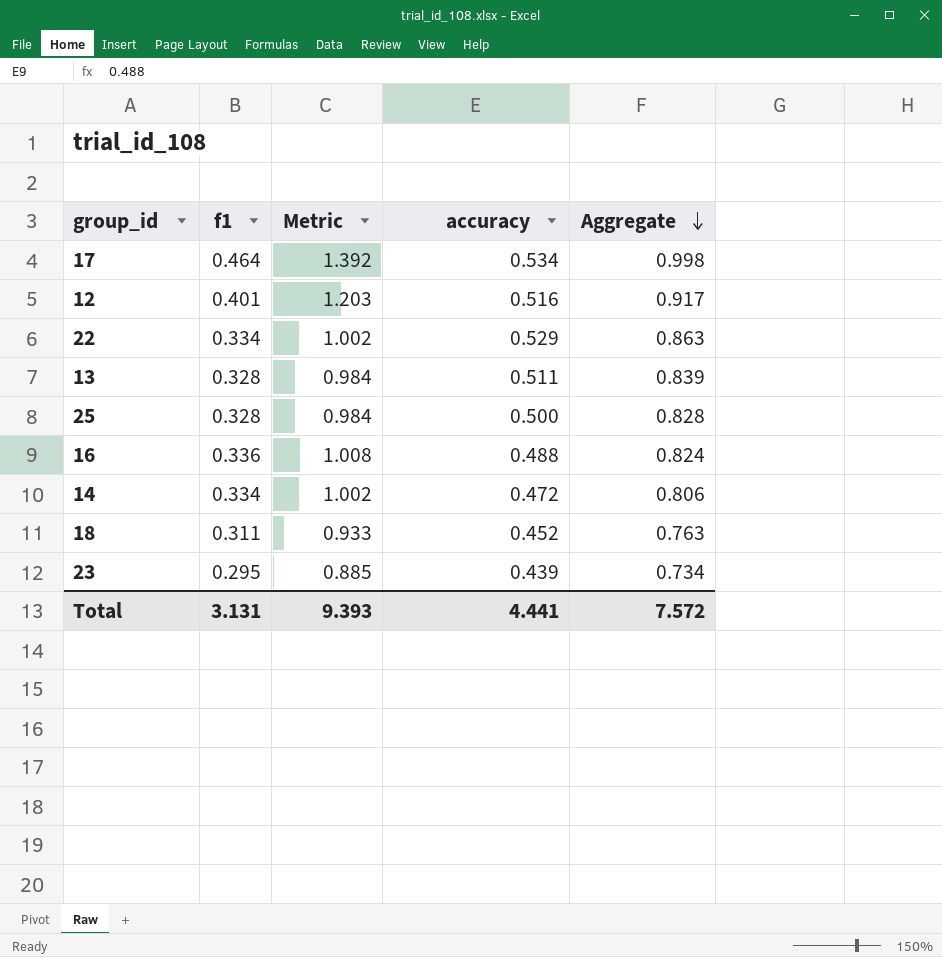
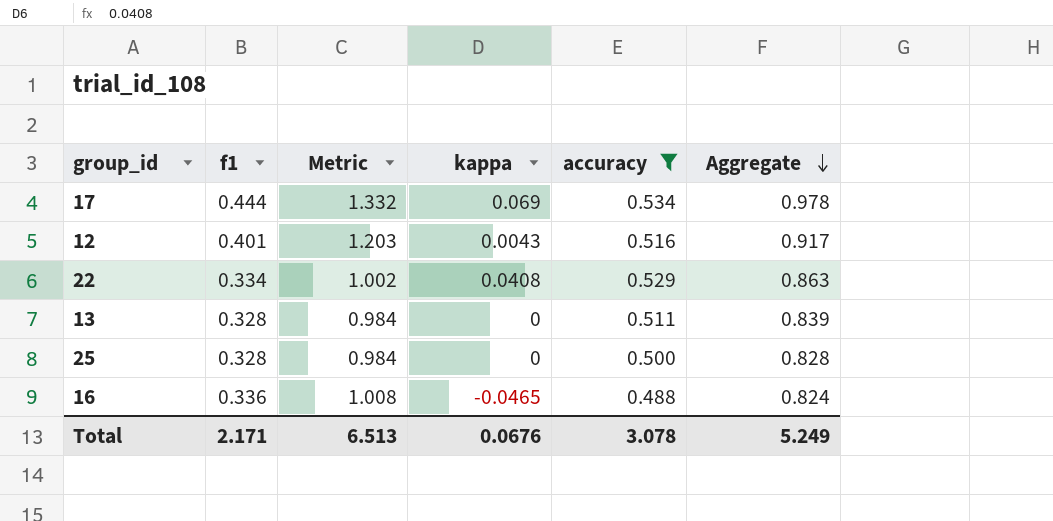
filter: none -> accuracy >= 0.488
column kappa | position: none -> 4
17 | f1: 0.464 -> 0.444
17 | Metric: 1.392 -> 1.332
17 | Aggregate: 0.998 -> 0.978
Total | f1: 3.131 -> 2.171
Total | Metric: 9.393 -> 6.513
Total | accuracy: 4.441 -> 3.078
Total | Aggregate: 7.572 -> 5.249

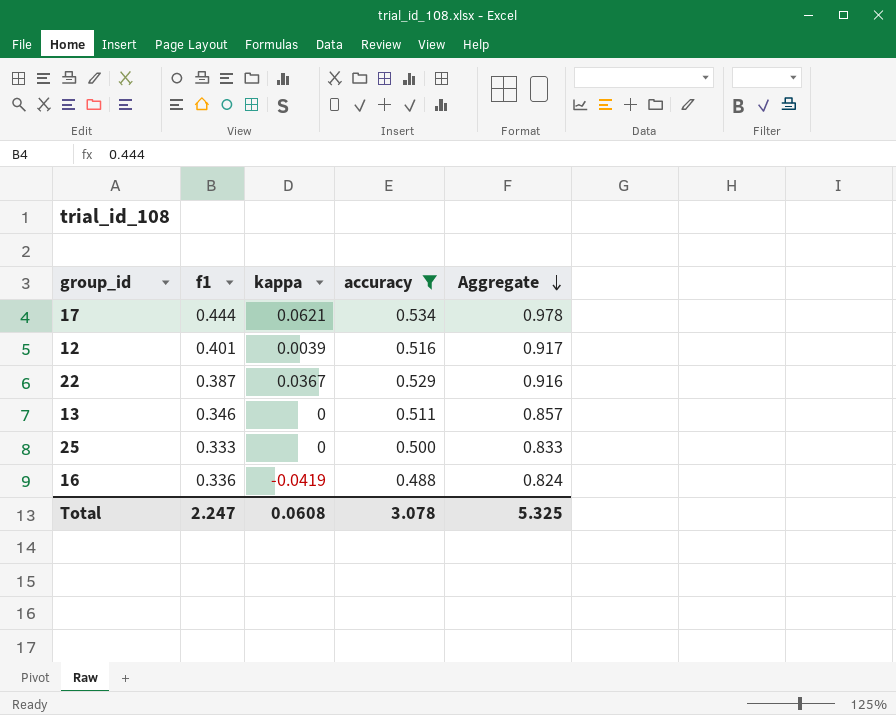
column Metric | formula: [f1] * 3 -> none
17 | kappa: 0.069 -> 0.0621
12 | kappa: 0.0043 -> 0.0039
22 | f1: 0.334 -> 0.387
22 | kappa: 0.0408 -> 0.0367
22 | Aggregate: 0.863 -> 0.916
13 | f1: 0.328 -> 0.346
13 | Aggregate: 0.839 -> 0.857
25 | f1: 0.328 -> 0.333
25 | Aggregate: 0.828 -> 0.833
16 | kappa: -0.0465 -> -0.0419
Total | f1: 2.171 -> 2.247
Total | kappa: 0.0676 -> 0.0608
Total | Aggregate: 5.249 -> 5.325

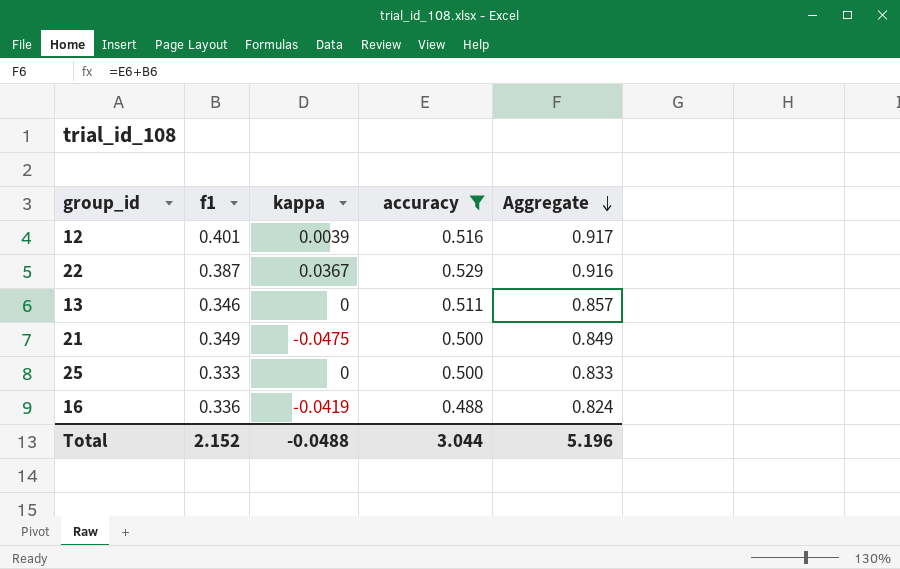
row 17: 0.444 | 0.0621 | 0.534 | 0.978 -> none
row 21: none -> 0.349 | -0.0475 | 0.500 | 0.849
Total | f1: 2.247 -> 2.152
Total | kappa: 0.0608 -> -0.0488
Total | accuracy: 3.078 -> 3.044
Total | Aggregate: 5.325 -> 5.196

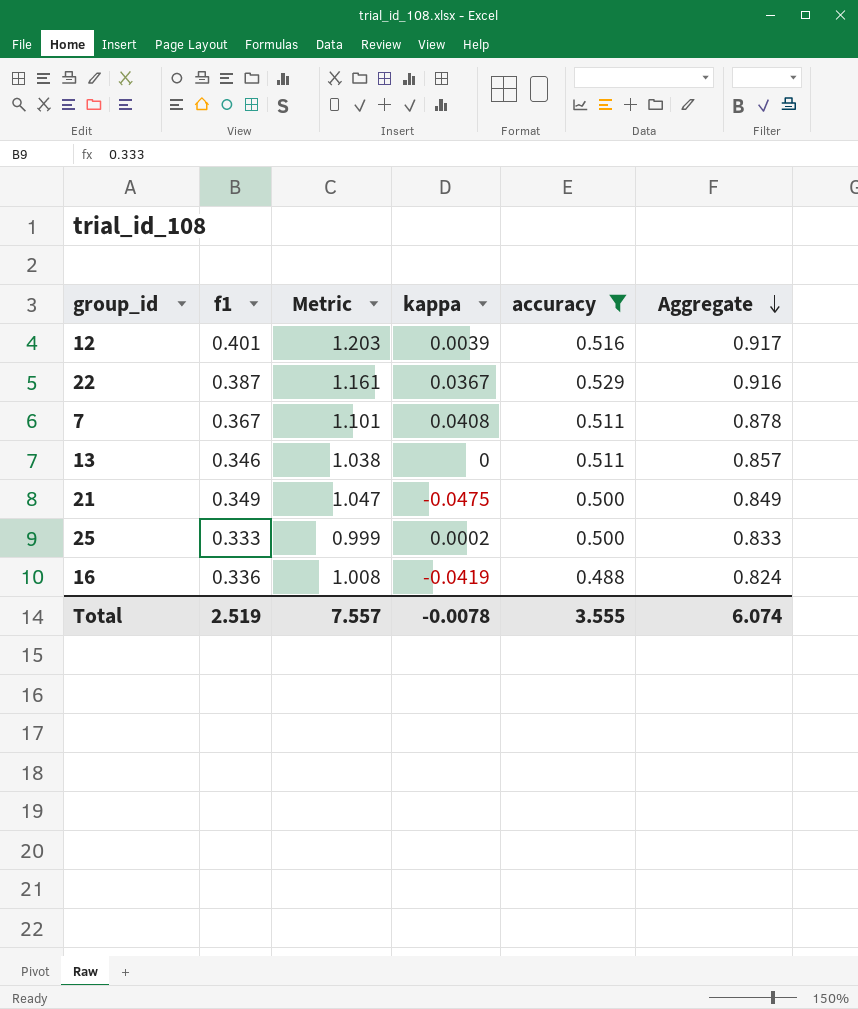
column Metric | formula: none -> [f1] * 3
row 7: none -> 0.367 | 1.101 | 0.0408 | 0.511 | 0.878
25 | kappa: 0 -> 0.0002
Total | f1: 2.152 -> 2.519
Total | kappa: -0.0488 -> -0.0078
Total | accuracy: 3.044 -> 3.555
Total | Aggregate: 5.196 -> 6.074

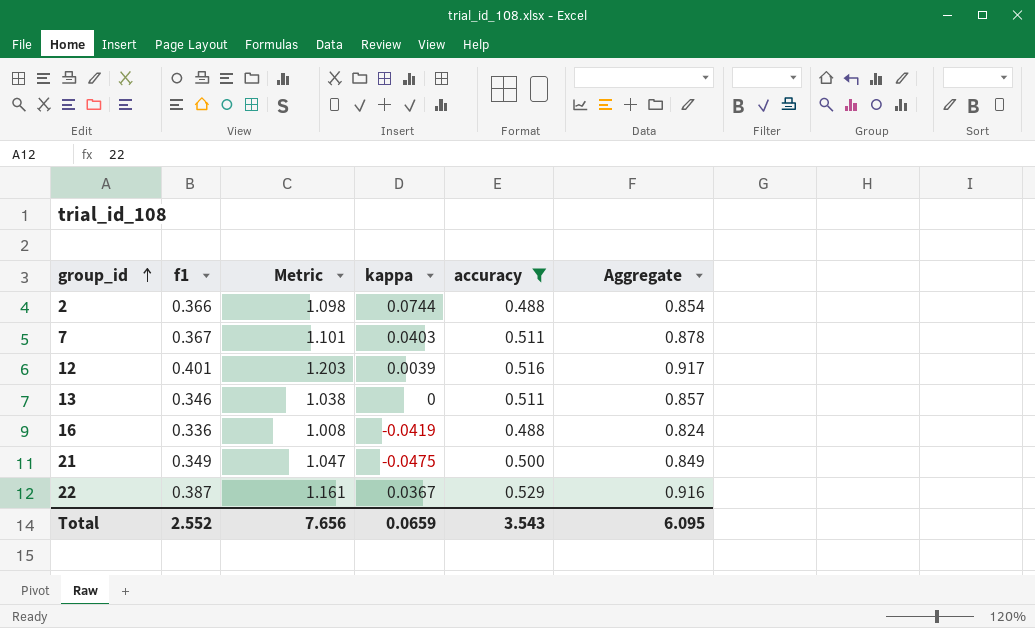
row order: Aggregate descending -> group_id ascending
row 25: 0.333 | 0.999 | 0.0002 | 0.500 | 0.833 -> none
row 2: none -> 0.366 | 1.098 | 0.0744 | 0.488 | 0.854
7 | kappa: 0.0408 -> 0.0403
Total | f1: 2.519 -> 2.552
Total | Metric: 7.557 -> 7.656
Total | kappa: -0.0078 -> 0.0659
Total | accuracy: 3.555 -> 3.543
Total | Aggregate: 6.074 -> 6.095

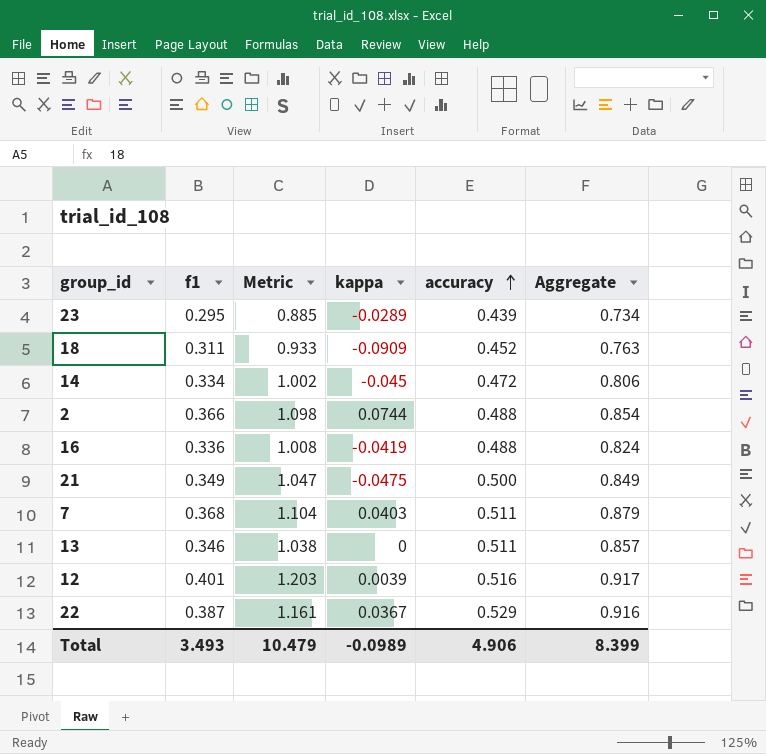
filter: accuracy >= 0.488 -> none
row order: group_id ascending -> accuracy ascending
7 | f1: 0.367 -> 0.368
7 | Metric: 1.101 -> 1.104
7 | Aggregate: 0.878 -> 0.879
Total | f1: 2.552 -> 3.493
Total | Metric: 7.656 -> 10.479
Total | kappa: 0.0659 -> -0.0989
Total | accuracy: 3.543 -> 4.906
Total | Aggregate: 6.095 -> 8.399

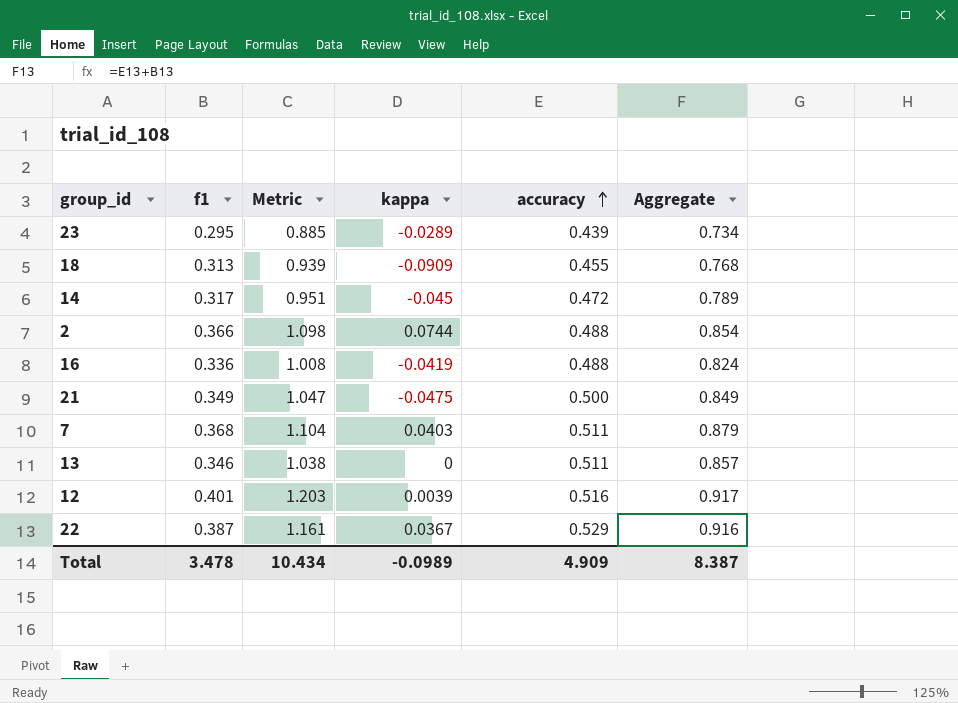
18 | f1: 0.311 -> 0.313
18 | Metric: 0.933 -> 0.939
18 | accuracy: 0.452 -> 0.455
18 | Aggregate: 0.763 -> 0.768
14 | f1: 0.334 -> 0.317
14 | Metric: 1.002 -> 0.951
14 | Aggregate: 0.806 -> 0.789
Total | f1: 3.493 -> 3.478
Total | Metric: 10.479 -> 10.434
Total | accuracy: 4.906 -> 4.909
Total | Aggregate: 8.399 -> 8.387

